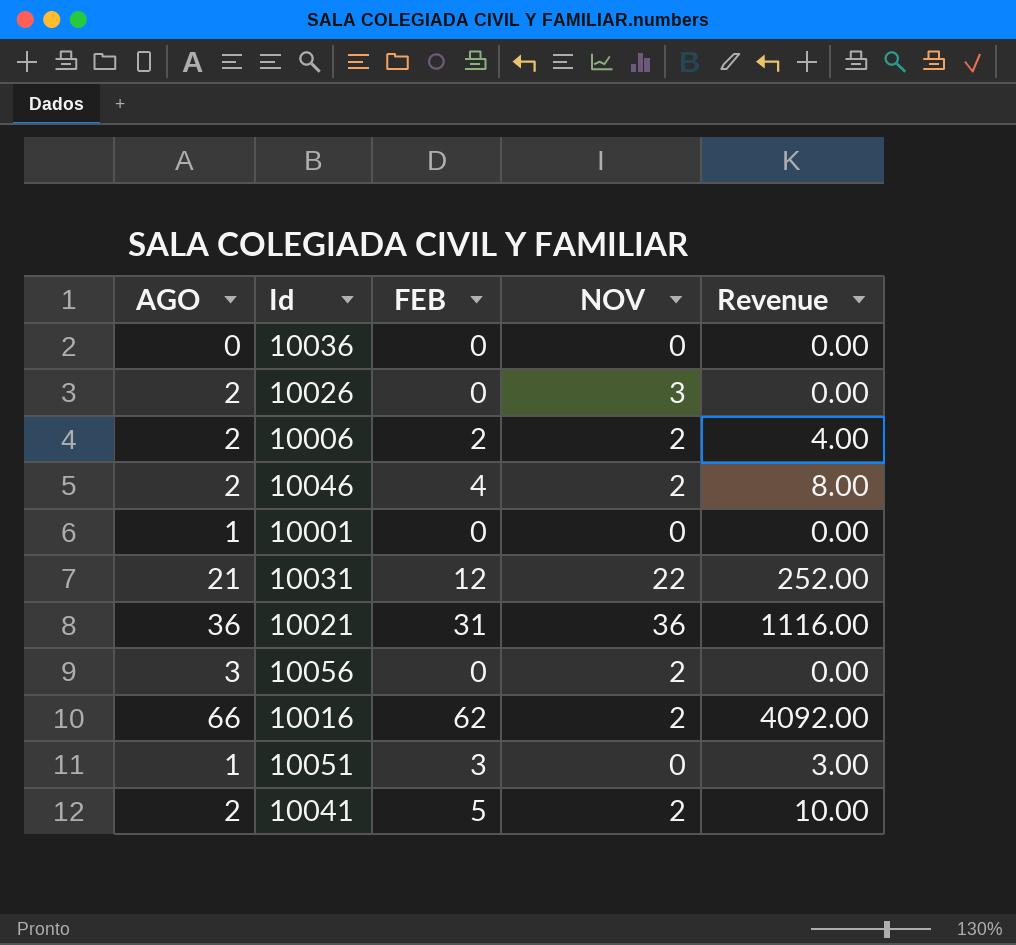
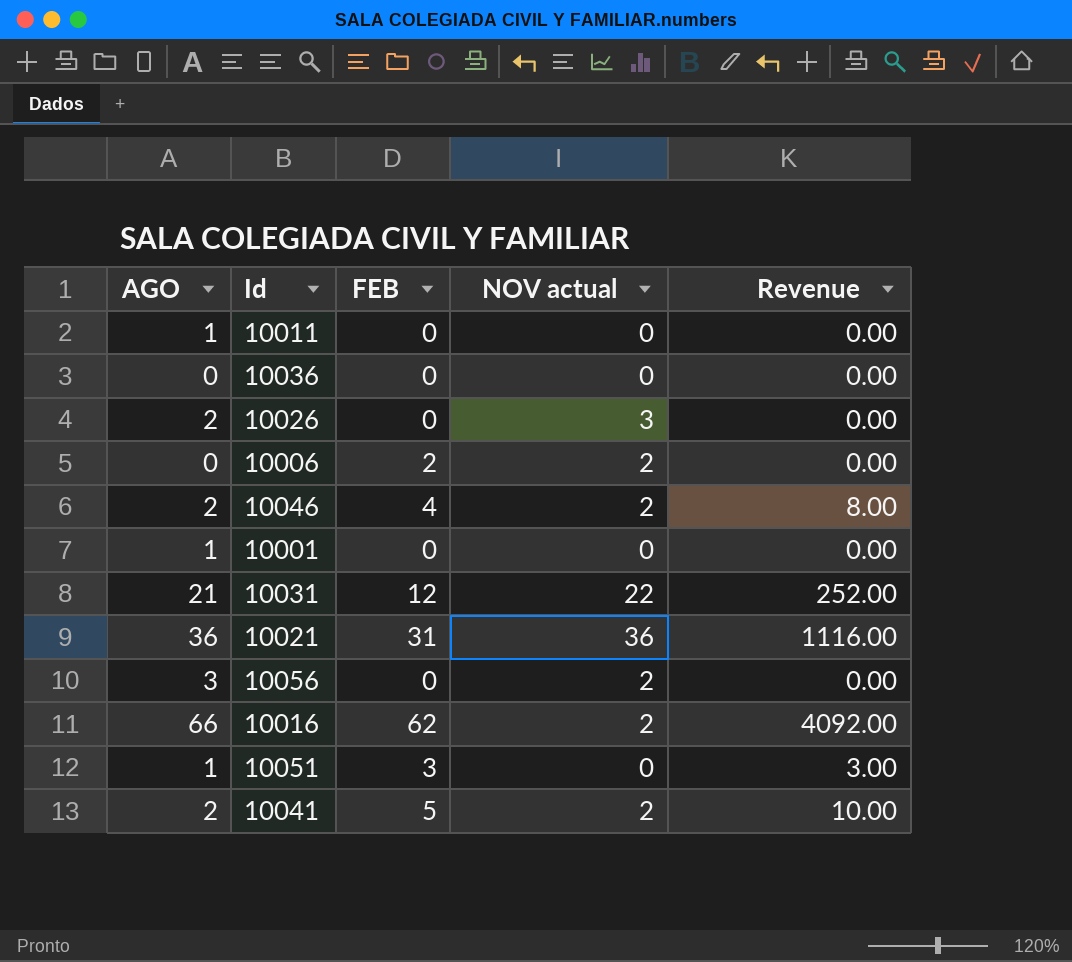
column name: NOV -> NOV actual
row 10011: none -> 1 | 0 | 0 | 0.00
10006 | AGO: 2 -> 0
10006 | Revenue: 4.00 -> 0.00

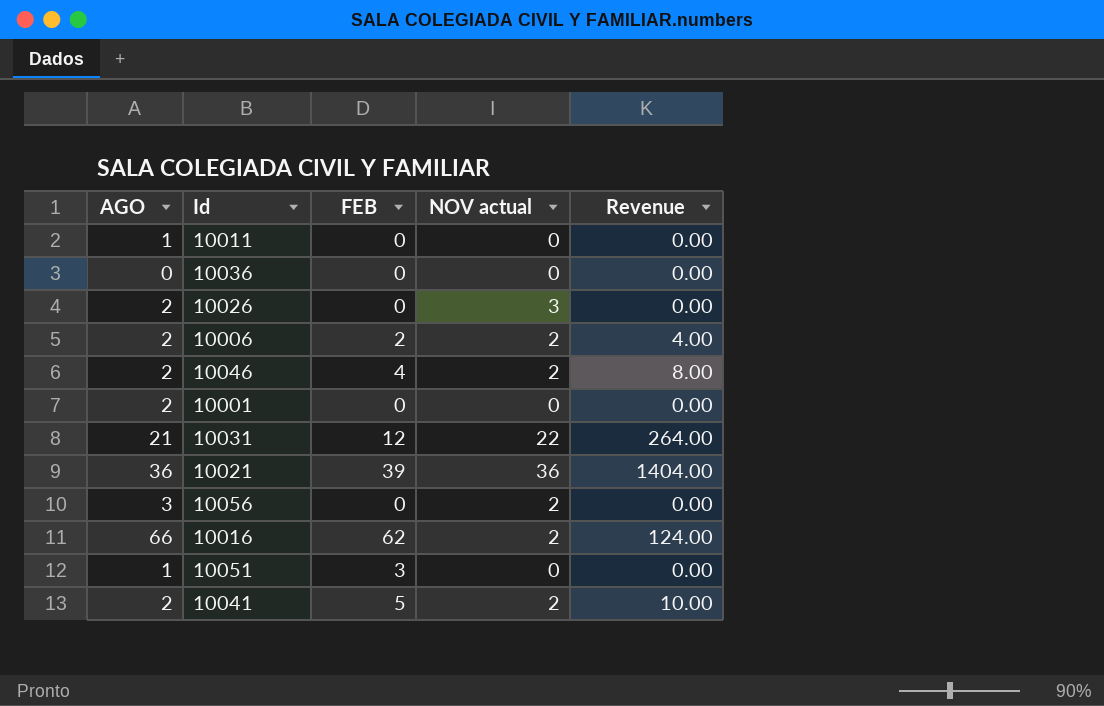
column Revenue | formula: [AGO] * [FEB] -> [FEB] * [NOV actual]
10006 | AGO: 0 -> 2
10001 | AGO: 1 -> 2
10021 | FEB: 31 -> 39

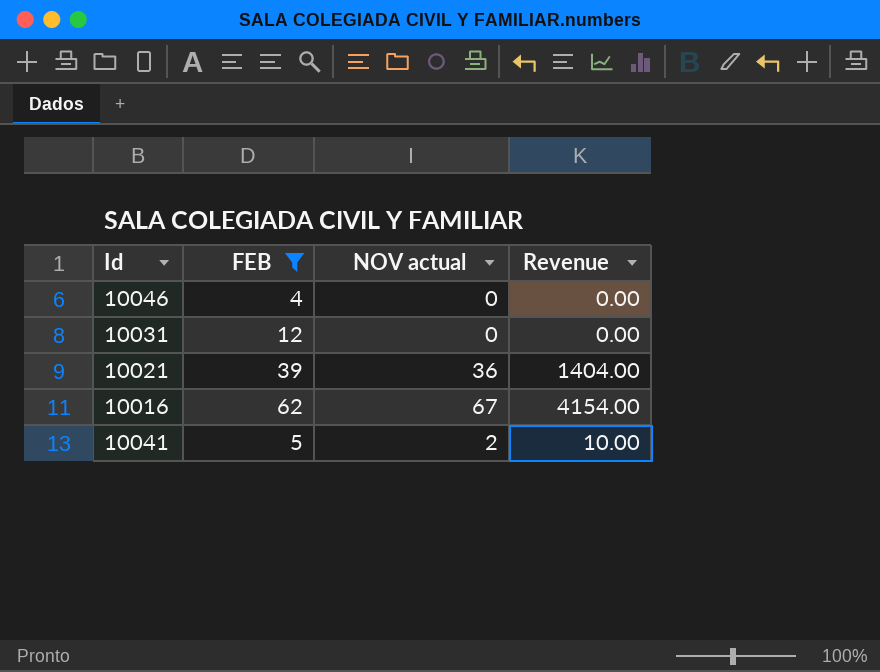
filter: none -> FEB >= 4
column AGO | position: 1 -> none
10046 | NOV actual: 2 -> 0
10046 | Revenue: 8.00 -> 0.00
10031 | NOV actual: 22 -> 0
10031 | Revenue: 264.00 -> 0.00
10016 | NOV actual: 2 -> 67
10016 | Revenue: 124.00 -> 4154.00

